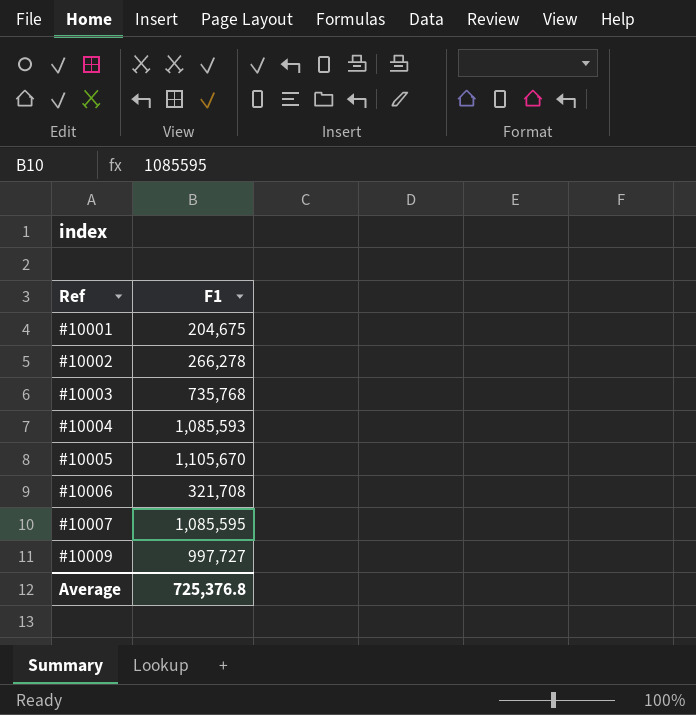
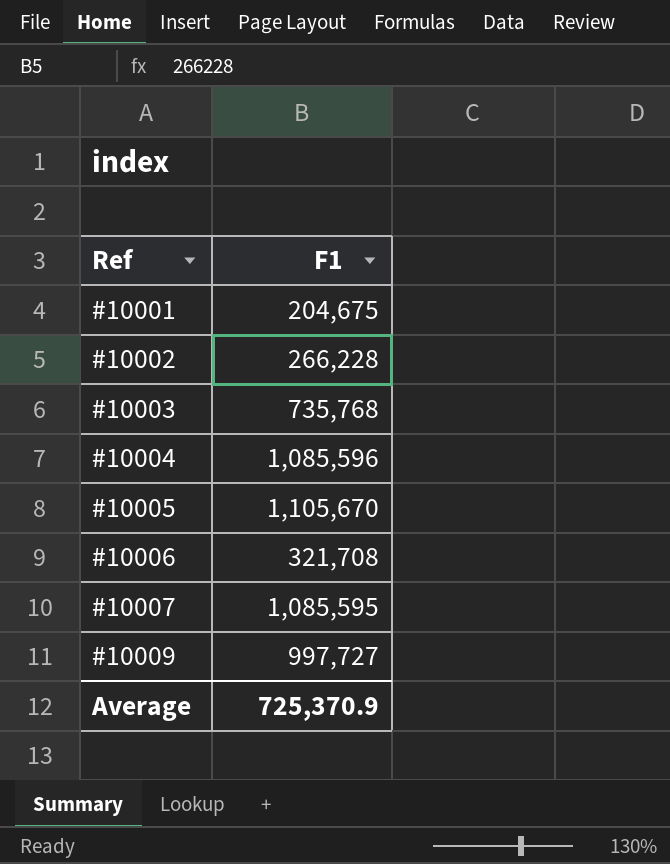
#10002 | F1: 266,278 -> 266,228
#10004 | F1: 1,085,593 -> 1,085,596
Average | F1: 725,376.8 -> 725,370.9

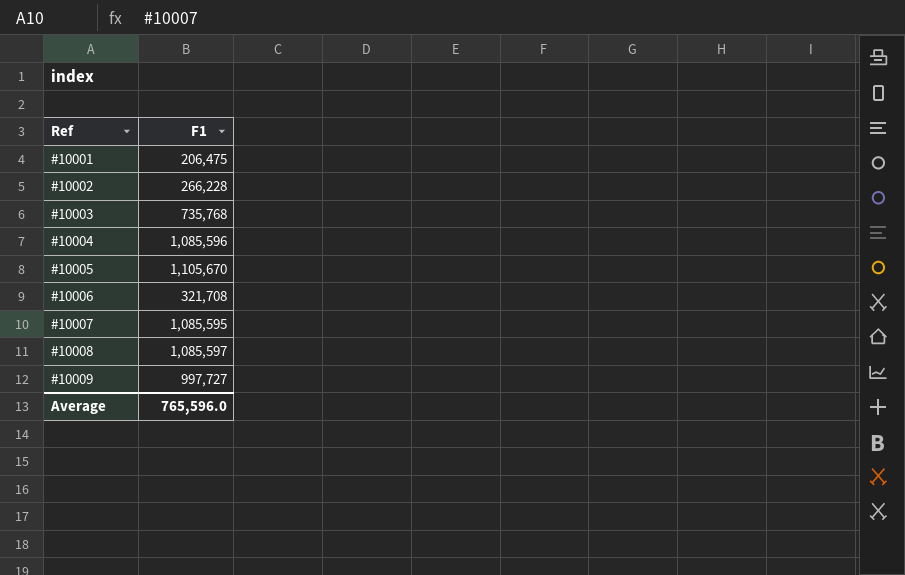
#10001 | F1: 204,675 -> 206,475
row #10008: none -> 1,085,597
Average | F1: 725,370.9 -> 765,596.0

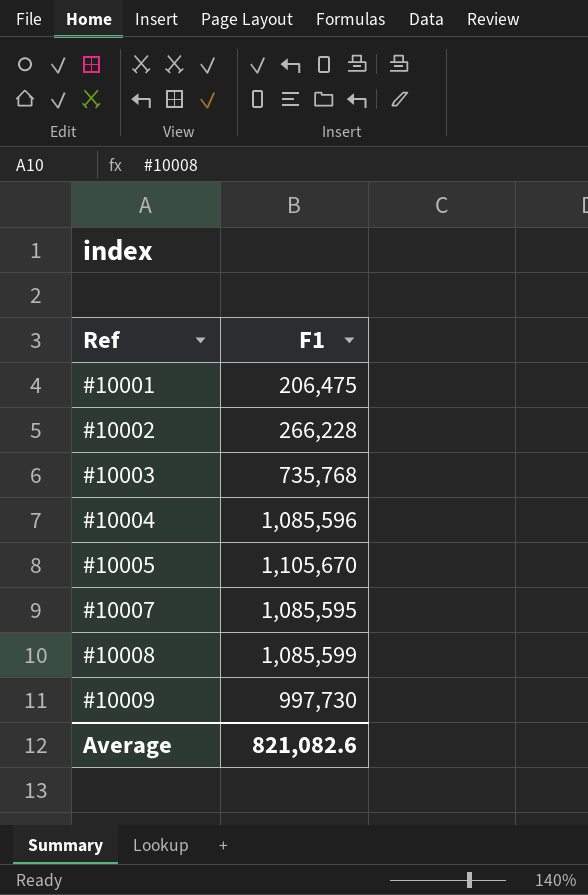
row #10006: 321,708 -> none
#10008 | F1: 1,085,597 -> 1,085,599
#10009 | F1: 997,727 -> 997,730
Average | F1: 765,596.0 -> 821,082.6

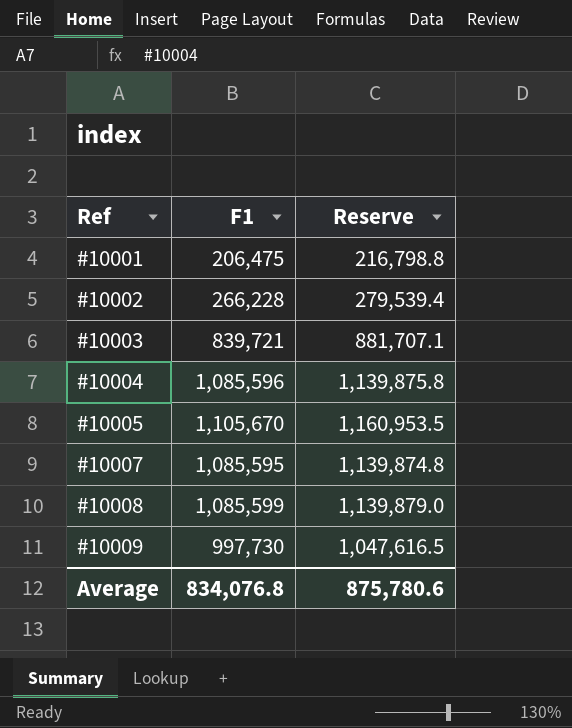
column Reserve | formula: none -> [F1] * 1.05
#10003 | F1: 735,768 -> 839,721
Average | F1: 821,082.6 -> 834,076.8

